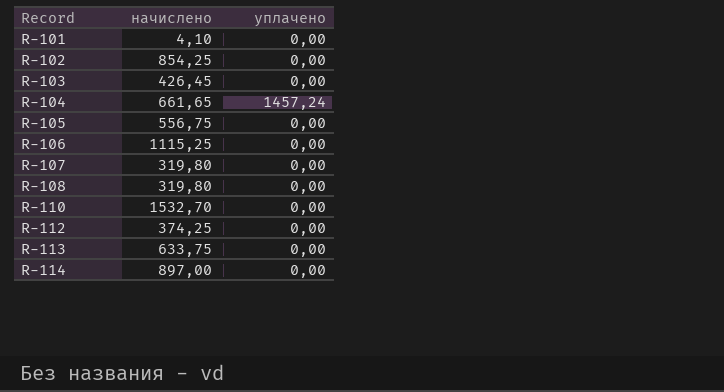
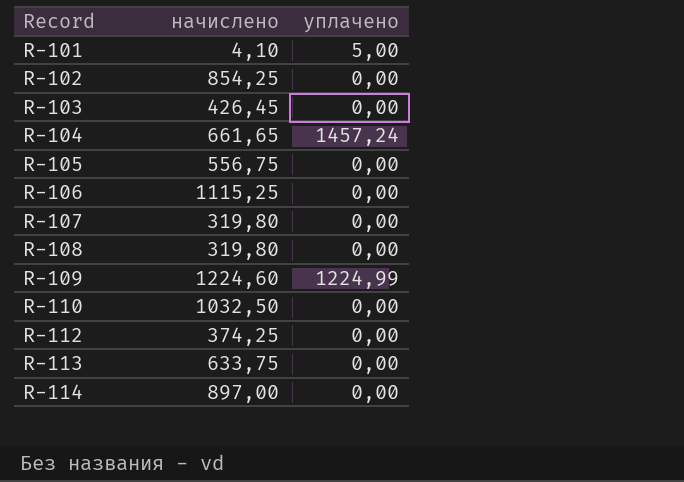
R-101 | уплачено: 0,00 -> 5,00
row R-109: none -> 1224,60 | 1224,99
R-110 | начислено: 1532,70 -> 1032,50

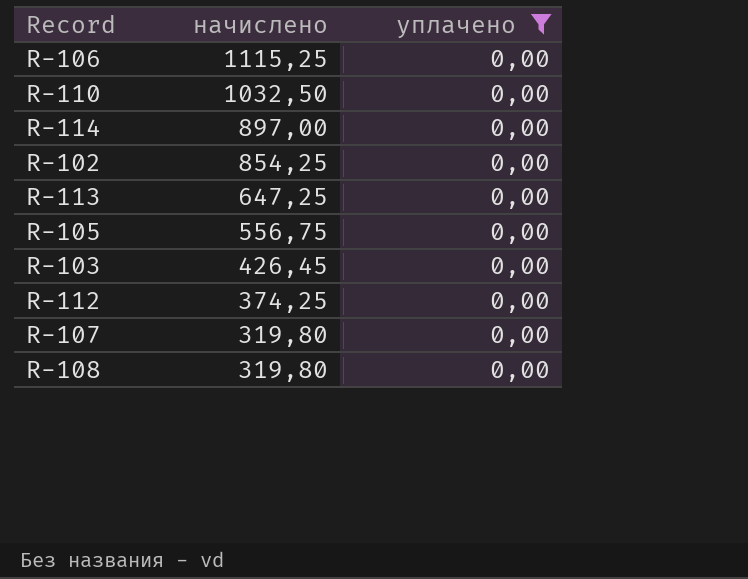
filter: none -> уплачено = 0,00
row order: Record ascending -> начислено descending
R-113 | начислено: 633,75 -> 647,25

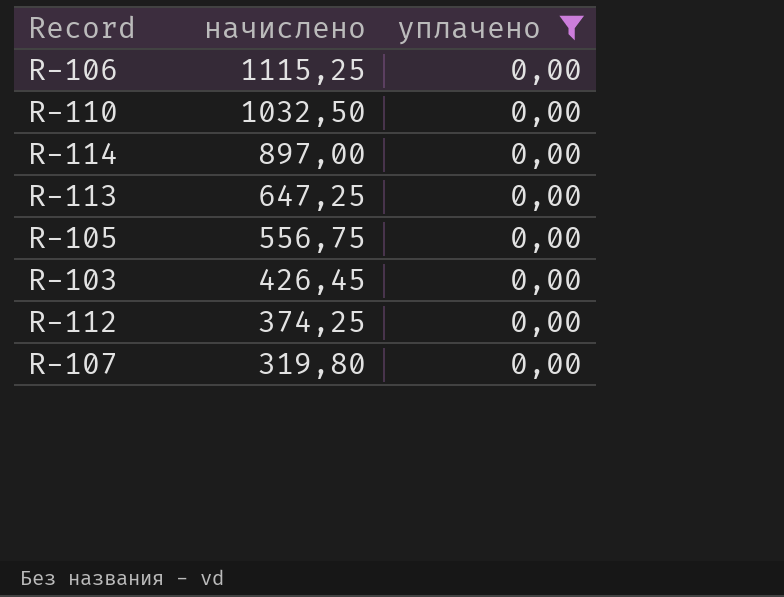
row R-102: 854,25 | 0,00 -> none
row R-108: 319,80 | 0,00 -> none

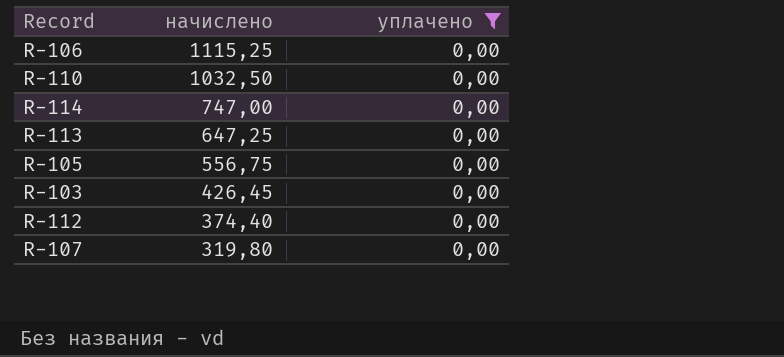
R-114 | начислено: 897,00 -> 747,00
R-112 | начислено: 374,25 -> 374,40

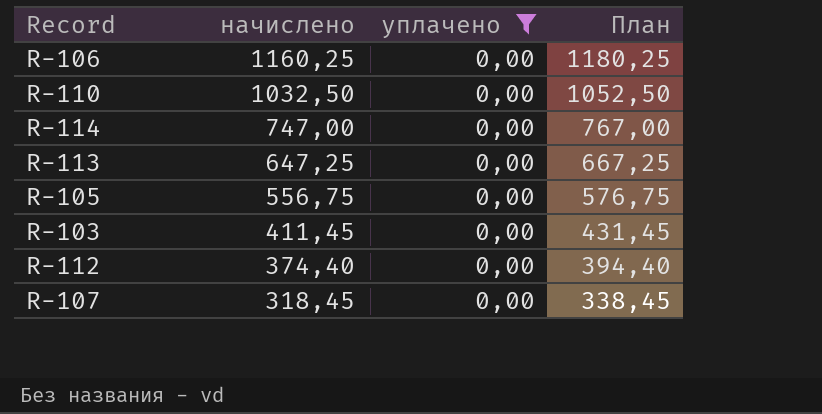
column План | formula: none -> [начислено] + 20
R-106 | начислено: 1115,25 -> 1160,25
R-103 | начислено: 426,45 -> 411,45
R-107 | начислено: 319,80 -> 318,45

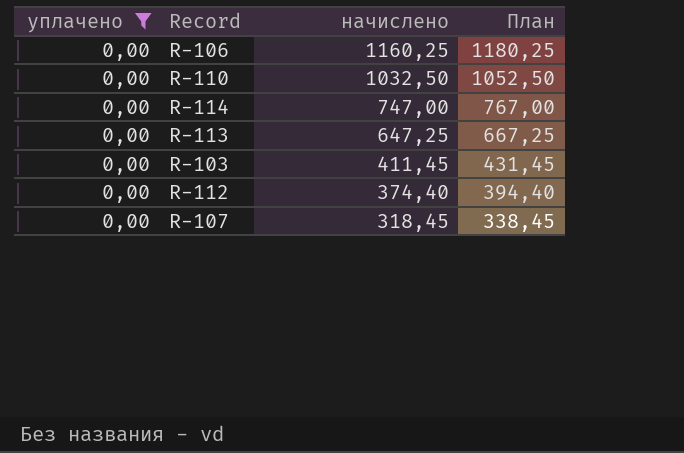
column уплачено | position: 3 -> 1
row R-105: 556,75 | 0,00 | 576,75 -> none

